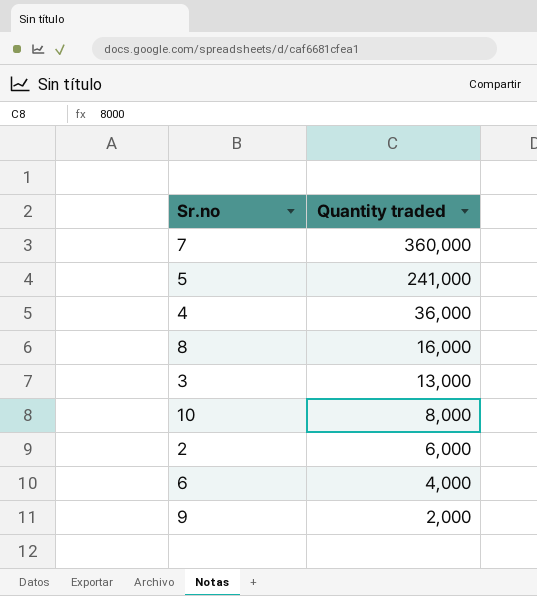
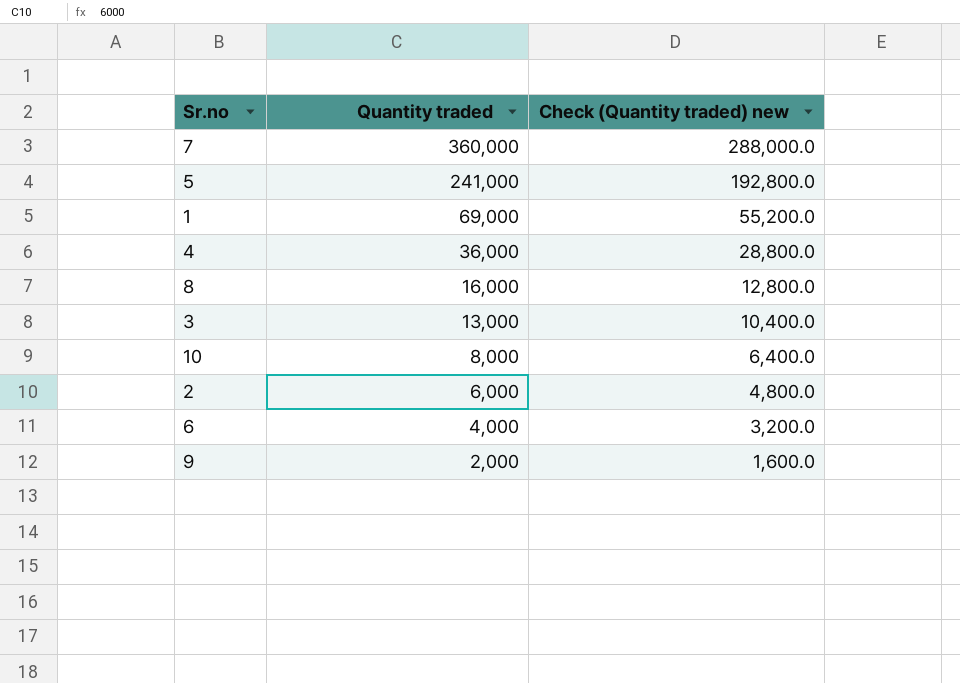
column Check (Quantity traded) new | formula: none -> [Quantity traded] * 0.8
row 1: none -> 69,000 | 55,200.0

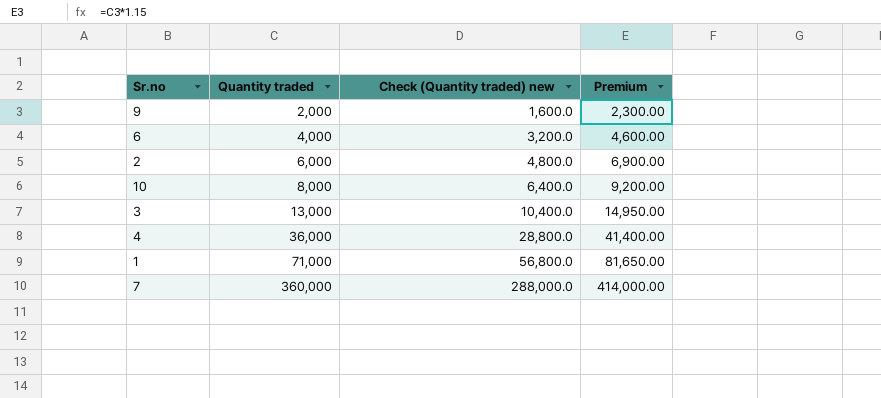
row order: Quantity traded descending -> Quantity traded ascending
column Premium | formula: none -> [Quantity traded] * 1.15
row 5: 241,000 | 192,800.0 -> none
row 8: 16,000 | 12,800.0 -> none
1 | Quantity traded: 69,000 -> 71,000
1 | Check (Quantity traded) new: 55,200.0 -> 56,800.0

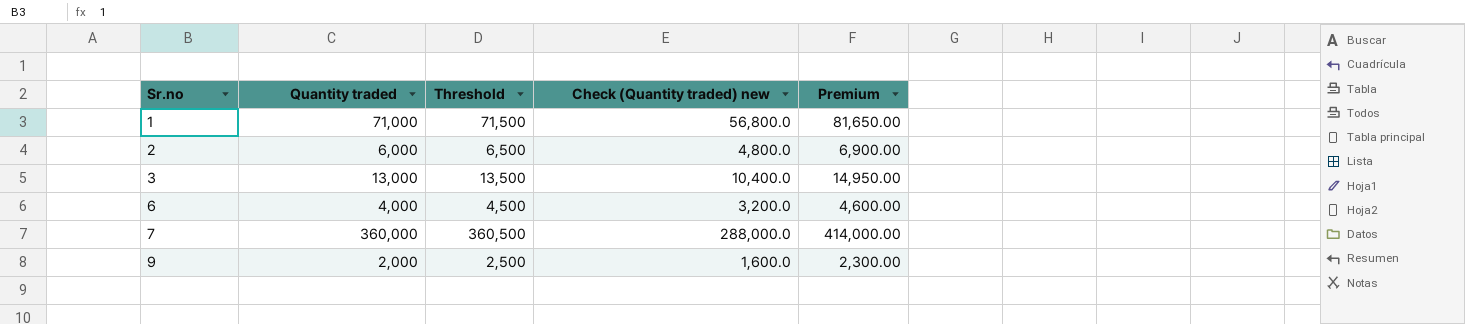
row order: Quantity traded ascending -> Sr.no ascending
column Threshold | formula: none -> [Quantity traded] + 500
row 10: 8,000 | 6,400.0 | 9,200.00 -> none
row 4: 36,000 | 28,800.0 | 41,400.00 -> none

